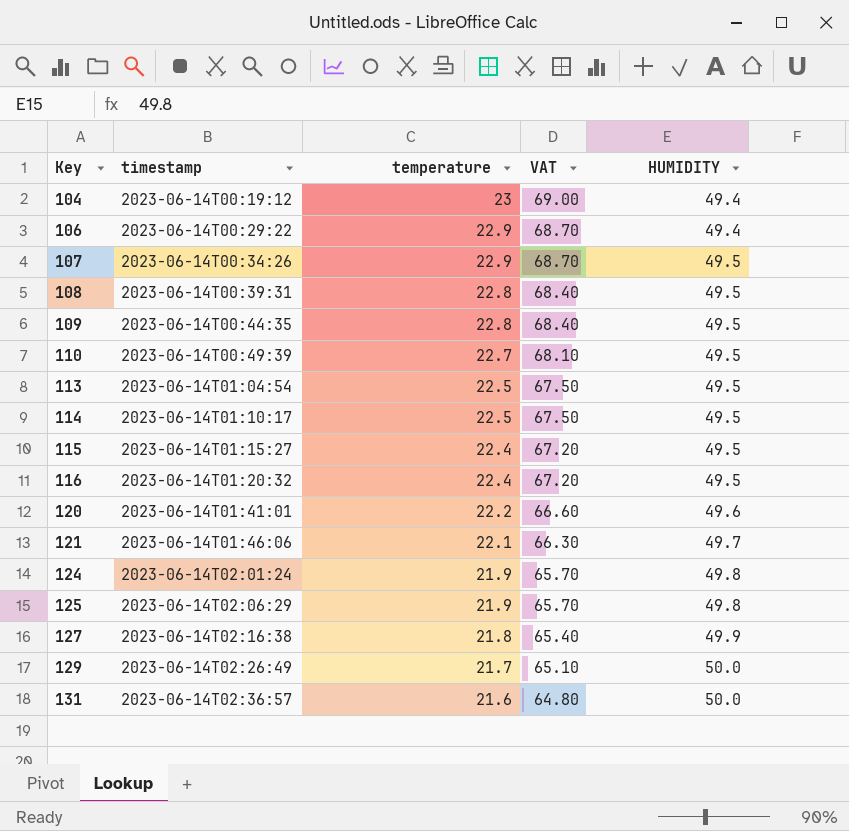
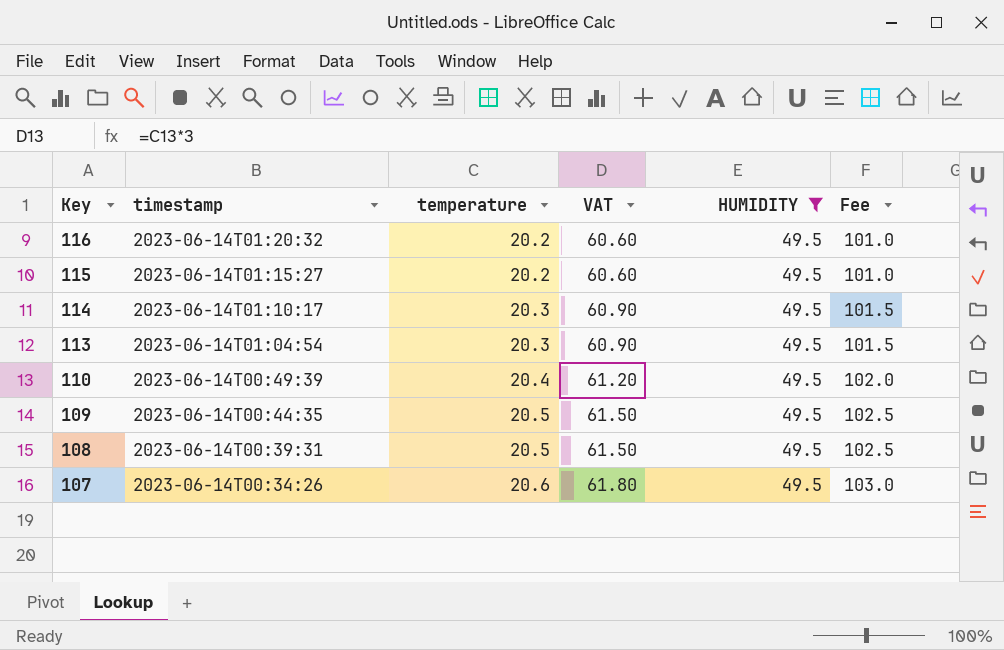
filter: none -> HUMIDITY = 49.5
row order: Key ascending -> Key descending
column Fee | formula: none -> [temperature] * 5
116 | temperature: 22.4 -> 20.2
116 | VAT: 67.20 -> 60.60
115 | temperature: 22.4 -> 20.2
115 | VAT: 67.20 -> 60.60
114 | temperature: 22.5 -> 20.3
114 | VAT: 67.50 -> 60.90
113 | temperature: 22.5 -> 20.3
113 | VAT: 67.50 -> 60.90
110 | temperature: 22.7 -> 20.4
110 | VAT: 68.10 -> 61.20
109 | temperature: 22.8 -> 20.5
109 | VAT: 68.40 -> 61.50
108 | temperature: 22.8 -> 20.5
108 | VAT: 68.40 -> 61.50
107 | temperature: 22.9 -> 20.6
107 | VAT: 68.70 -> 61.80

